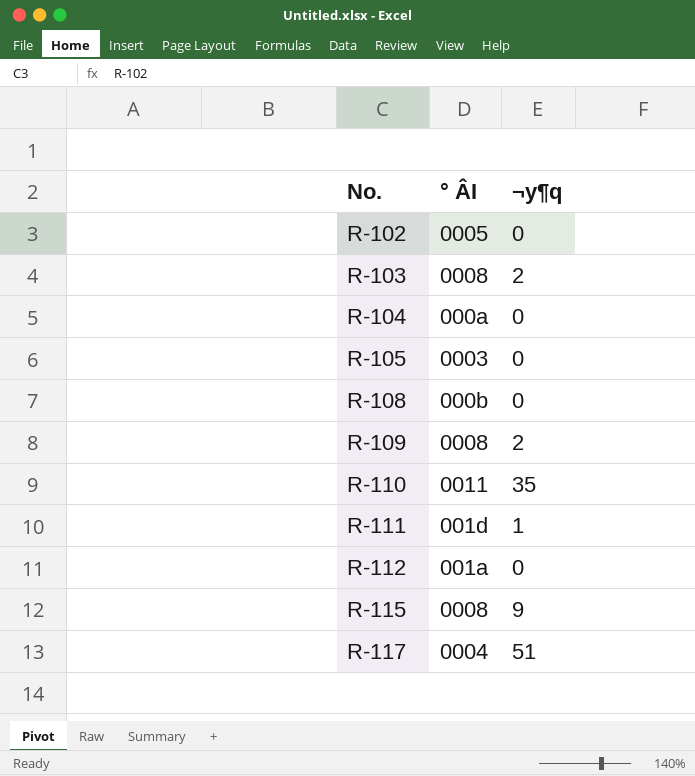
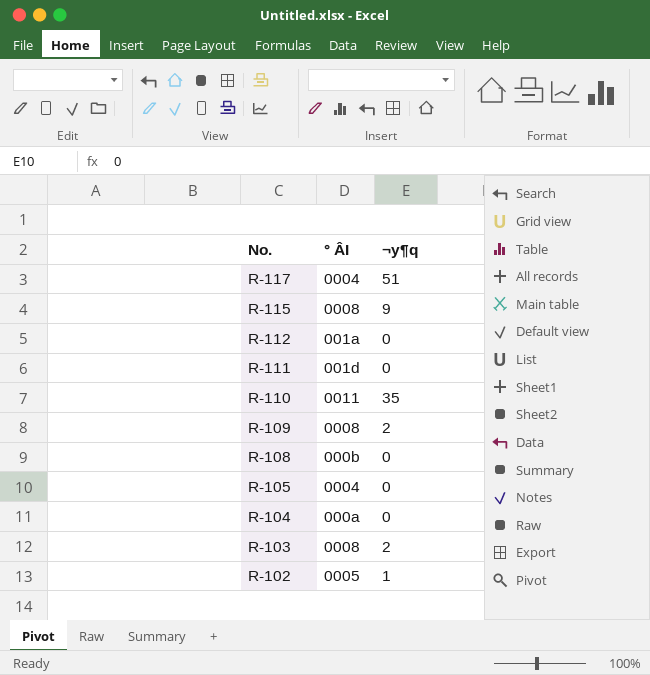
row order: No. ascending -> No. descending
R-111 | ¬y¶q: 1 -> 0
R-105 | ° ÂI: 0003 -> 0004
R-102 | ¬y¶q: 0 -> 1

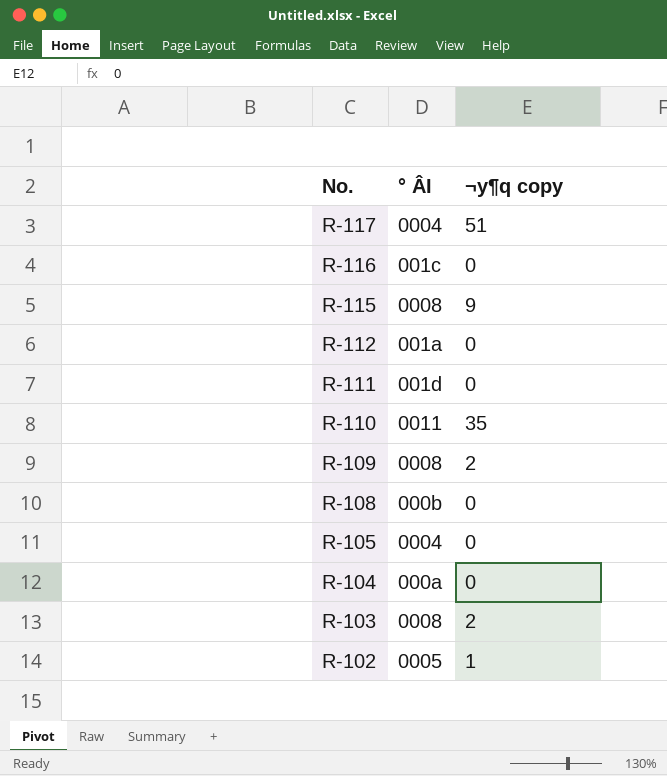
column name: ¬y¶q -> ¬y¶q copy
row R-116: none -> 001c | 0

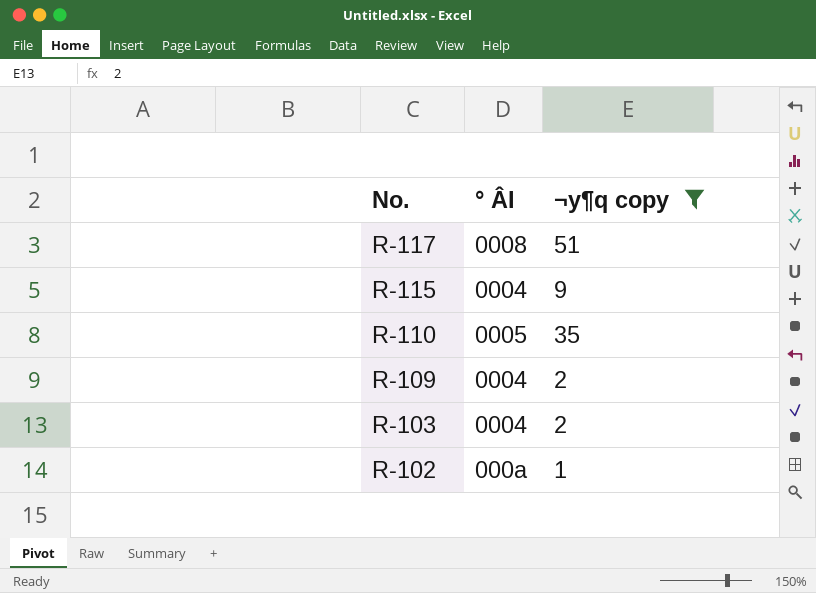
filter: none -> ¬y¶q copy != 0
R-117 | ° ÂI: 0004 -> 0008
R-115 | ° ÂI: 0008 -> 0004
R-110 | ° ÂI: 0011 -> 0005
R-109 | ° ÂI: 0008 -> 0004
R-103 | ° ÂI: 0008 -> 0004
R-102 | ° ÂI: 0005 -> 000a

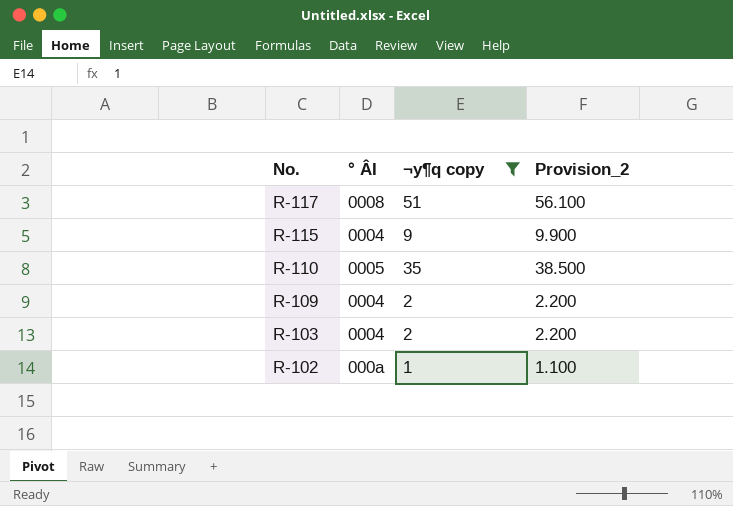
column Provision_2 | formula: none -> [¬y¶q copy] * 1.1

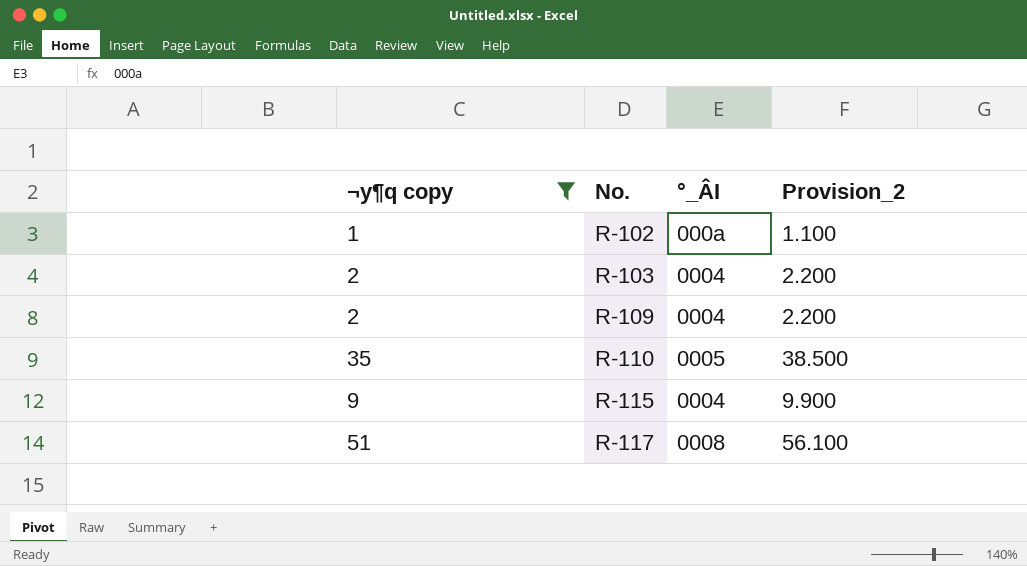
row order: No. descending -> No. ascending
column ¬y¶q copy | position: 3 -> 1
column name: ° ÂI -> °_ÂI

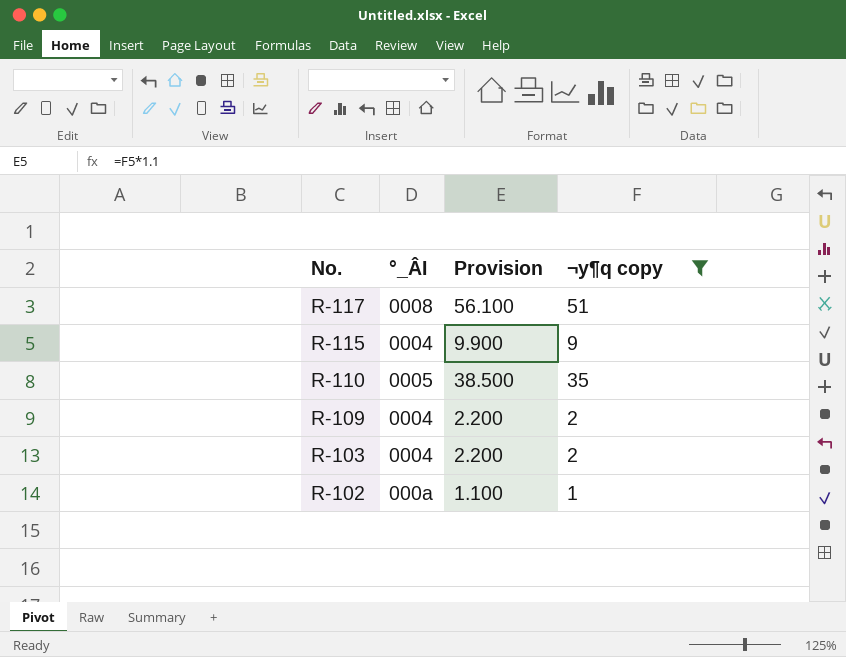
row order: No. ascending -> No. descending
column name: Provision_2 -> Provision
column ¬y¶q copy | position: 1 -> 4

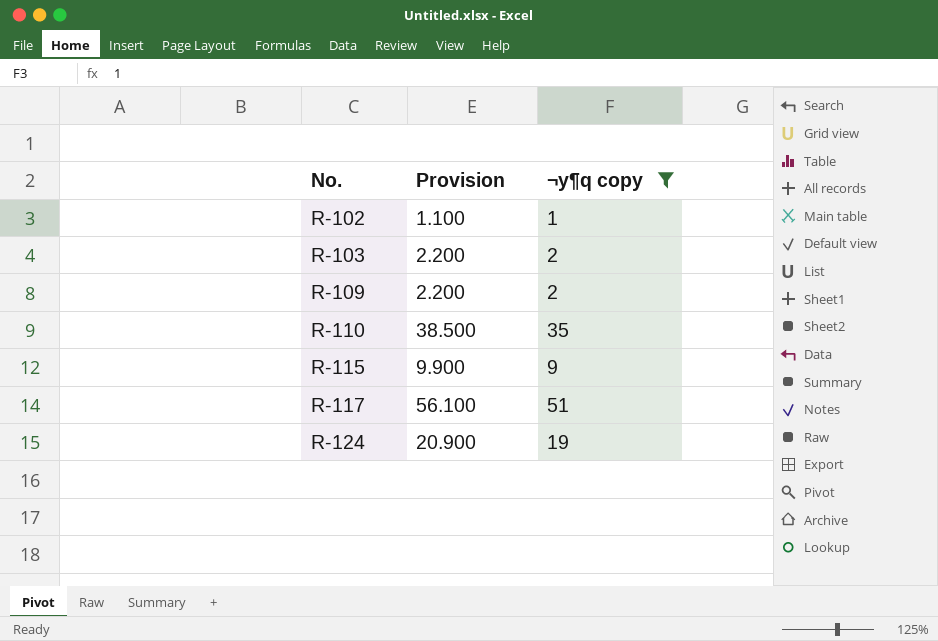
row order: No. descending -> No. ascending
column °_ÂI | position: 2 -> none
row R-124: none -> 20.900 | 19

